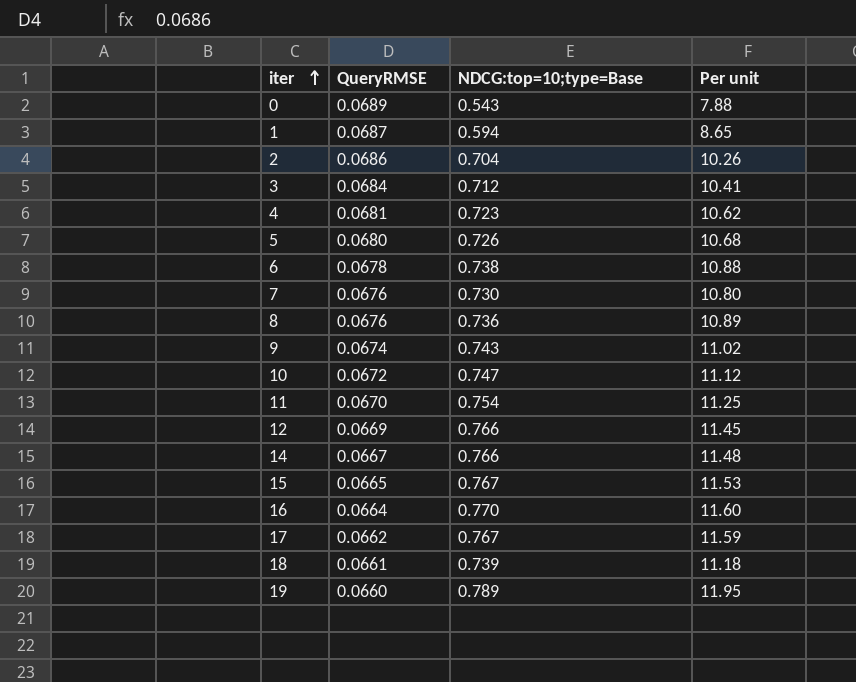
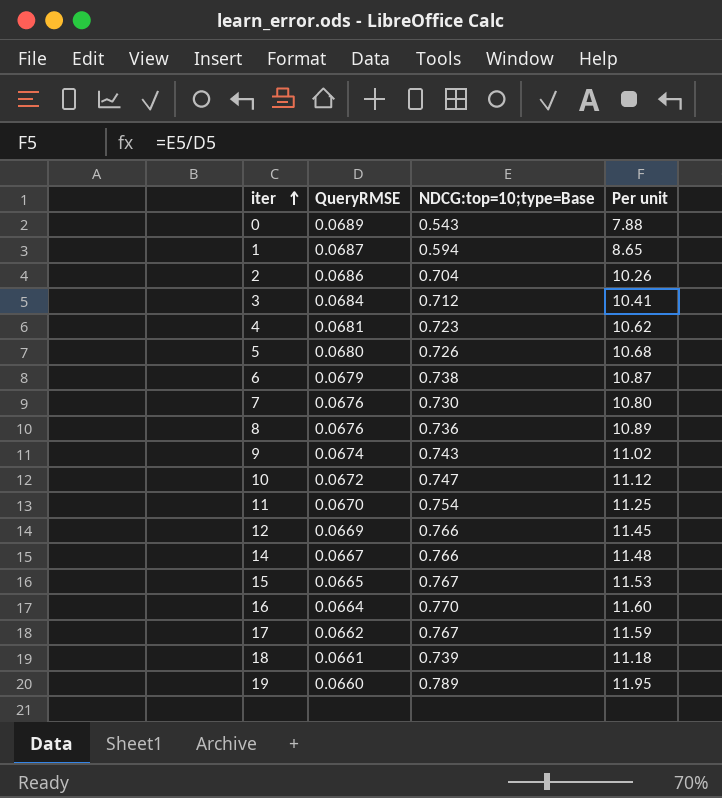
6 | QueryRMSE: 0.0678 -> 0.0679
6 | Per unit: 10.88 -> 10.87

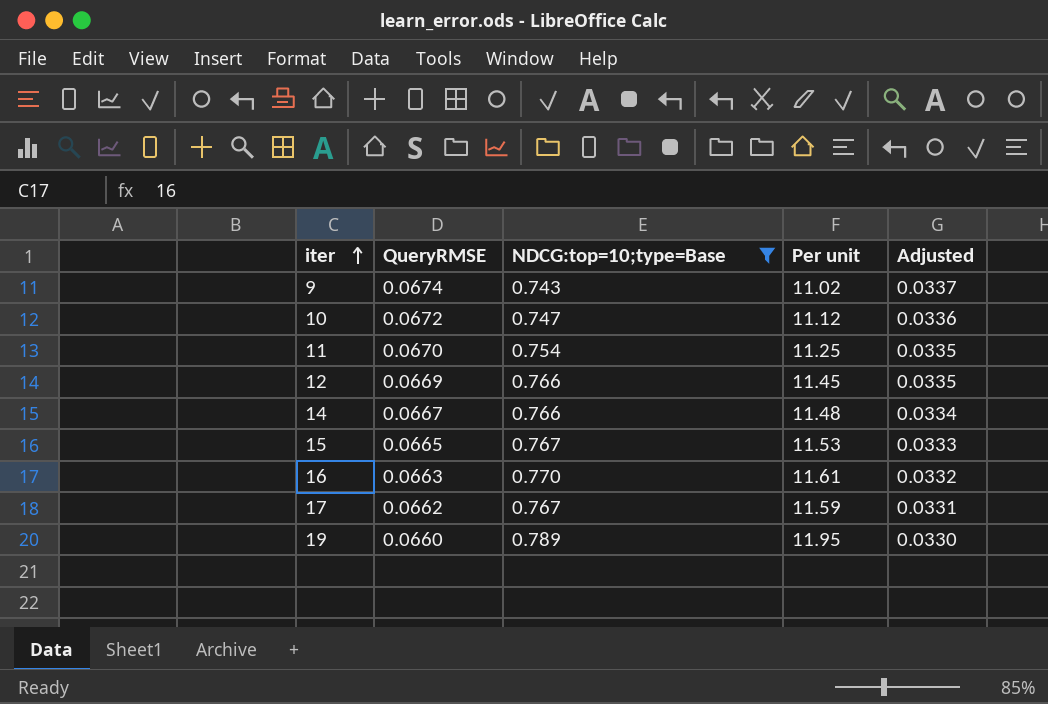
filter: none -> NDCG:top=10;type=Base >= 0.743
column Adjusted | formula: none -> [QueryRMSE] * 0.5
16 | QueryRMSE: 0.0664 -> 0.0663
16 | Per unit: 11.60 -> 11.61

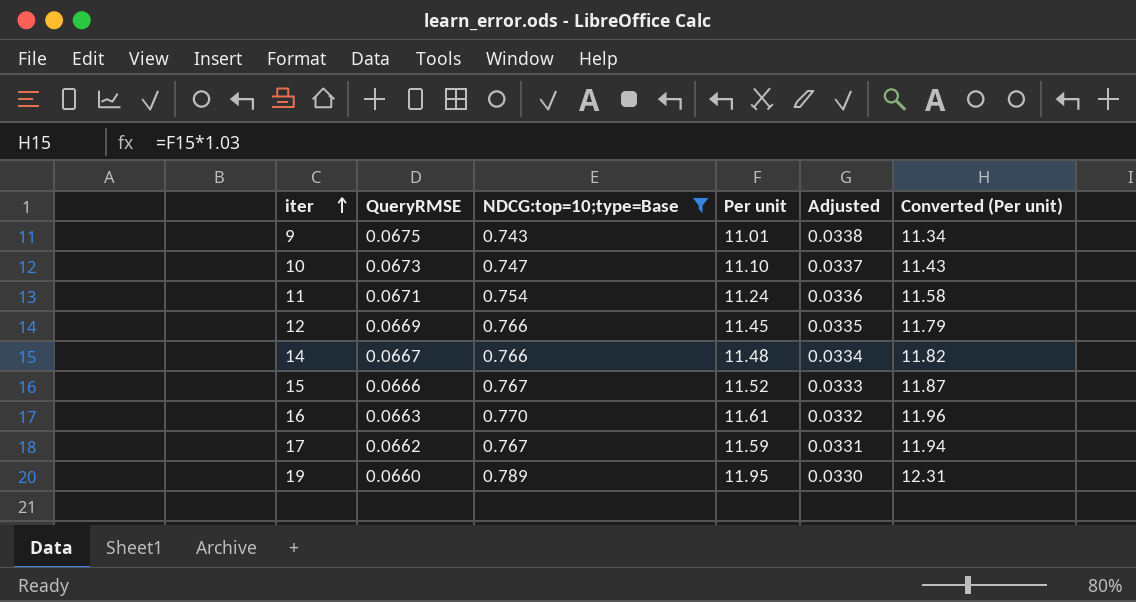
column Converted (Per unit) | formula: none -> [Per unit] * 1.03
9 | QueryRMSE: 0.0674 -> 0.0675
9 | Per unit: 11.02 -> 11.01
9 | Adjusted: 0.0337 -> 0.0338
10 | QueryRMSE: 0.0672 -> 0.0673
10 | Per unit: 11.12 -> 11.10
10 | Adjusted: 0.0336 -> 0.0337
11 | QueryRMSE: 0.0670 -> 0.0671
11 | Per unit: 11.25 -> 11.24
11 | Adjusted: 0.0335 -> 0.0336
15 | QueryRMSE: 0.0665 -> 0.0666
15 | Per unit: 11.53 -> 11.52

